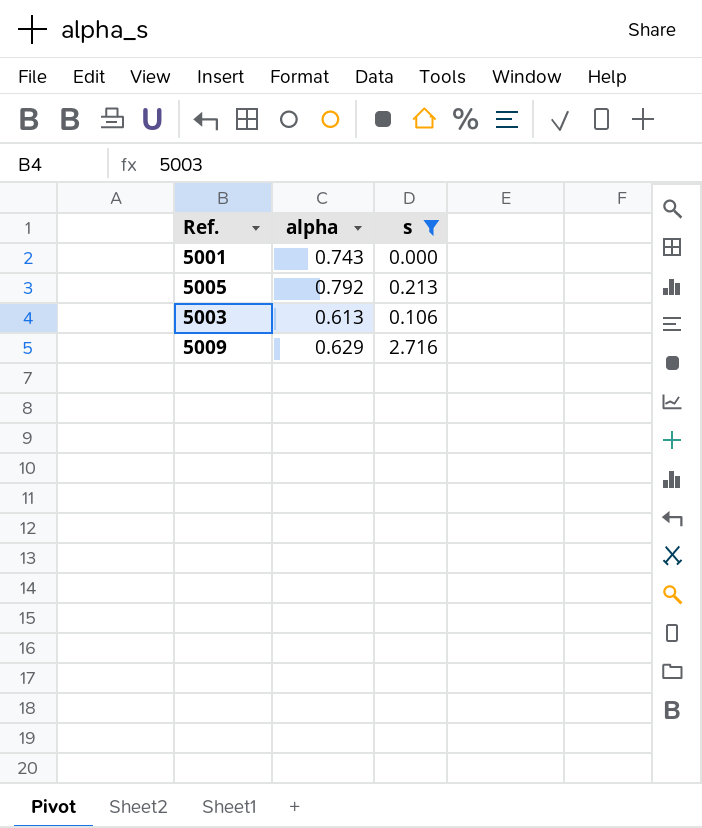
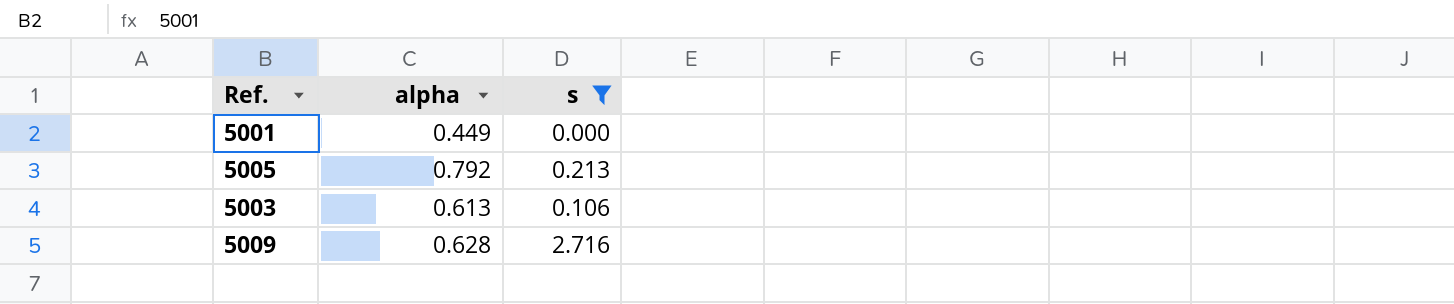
5001 | alpha: 0.743 -> 0.449
5009 | alpha: 0.629 -> 0.628

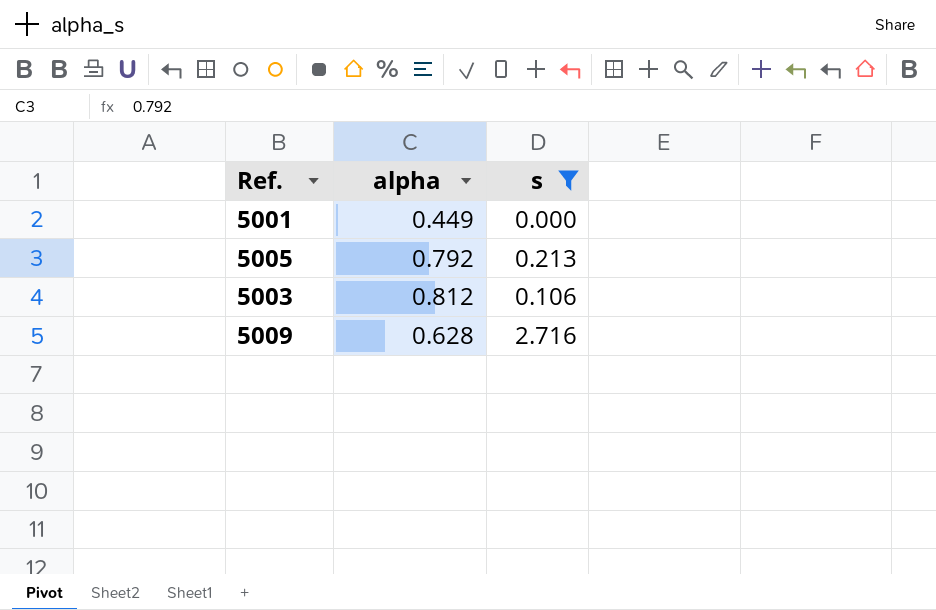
5003 | alpha: 0.613 -> 0.812

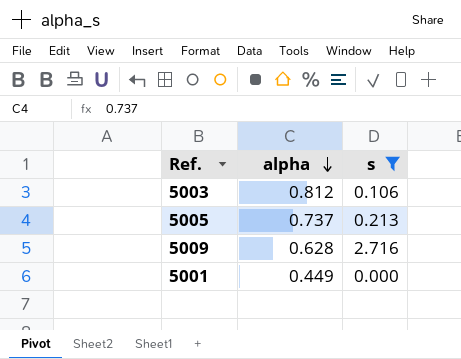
row order: none -> alpha descending
5005 | alpha: 0.792 -> 0.737

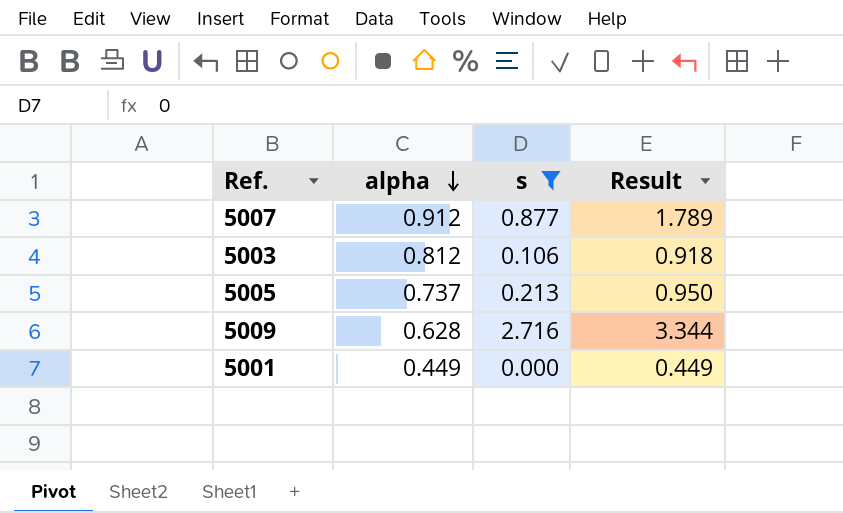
column Result | formula: none -> [alpha] + [s]
row 5007: none -> 0.912 | 0.877 | 1.789

